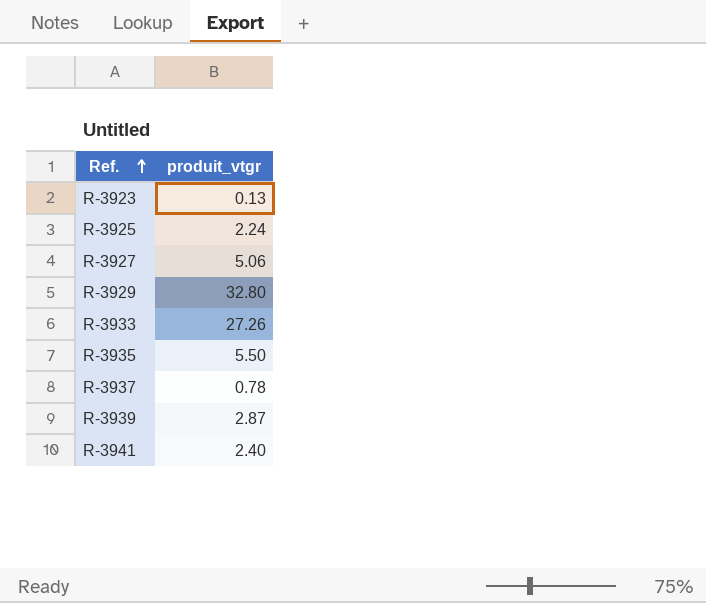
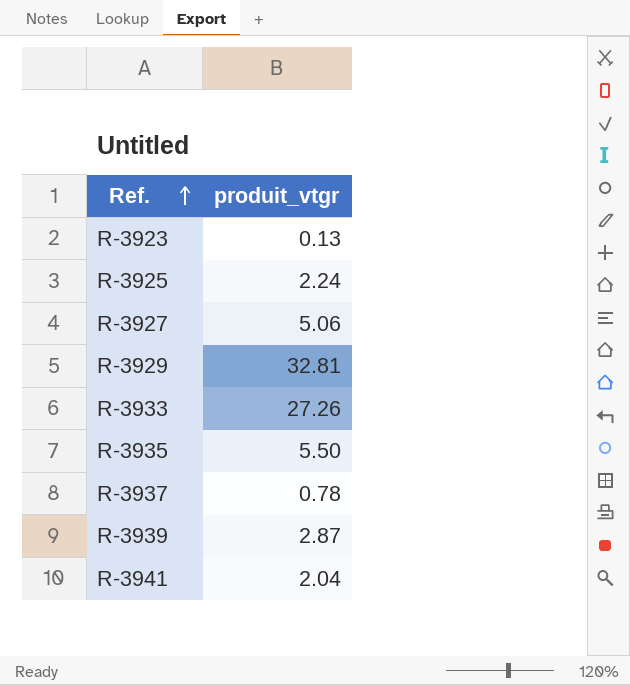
R-3929 | produit_vtgr: 32.80 -> 32.81
R-3941 | produit_vtgr: 2.40 -> 2.04

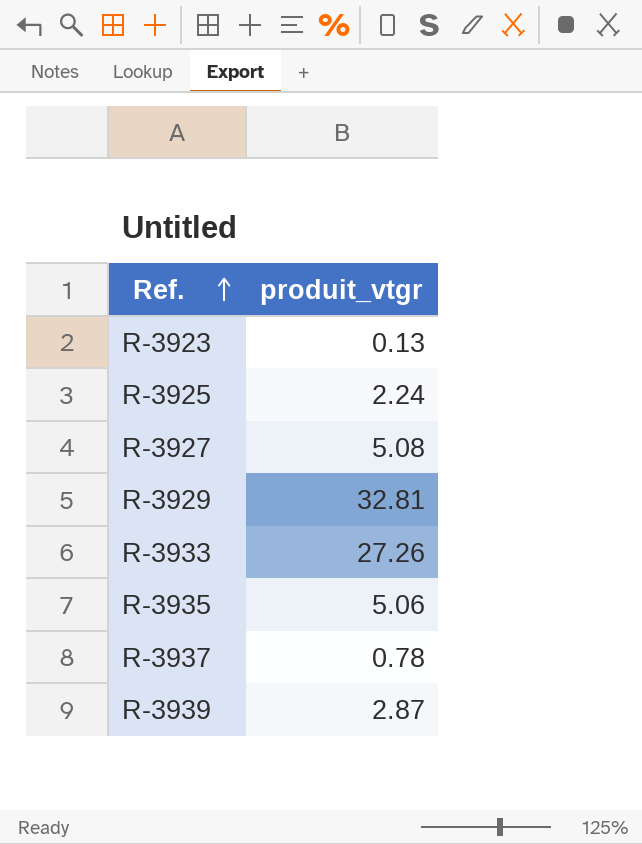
row R-3941: 2.04 -> none
R-3927 | produit_vtgr: 5.06 -> 5.08
R-3935 | produit_vtgr: 5.50 -> 5.06

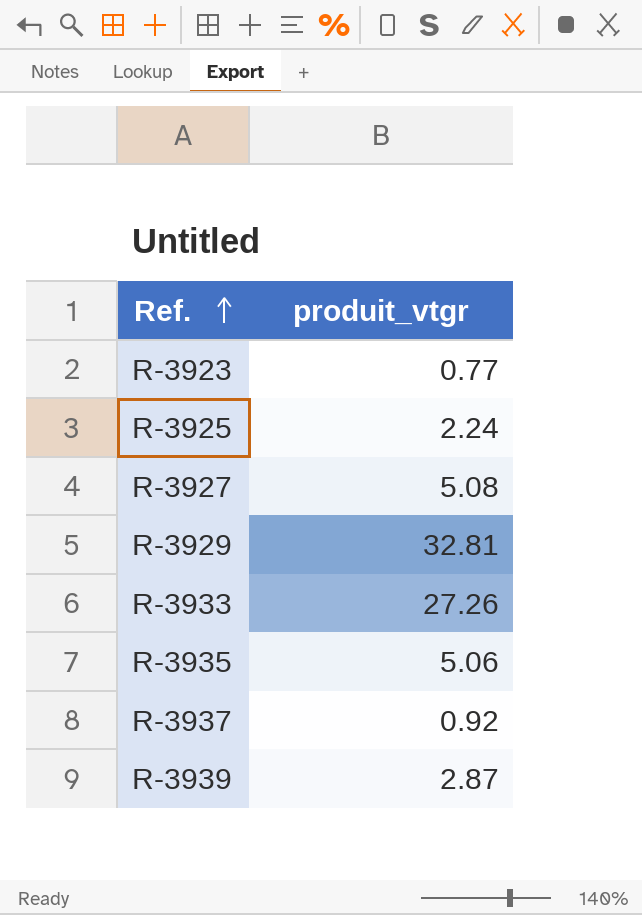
R-3923 | produit_vtgr: 0.13 -> 0.77
R-3937 | produit_vtgr: 0.78 -> 0.92

